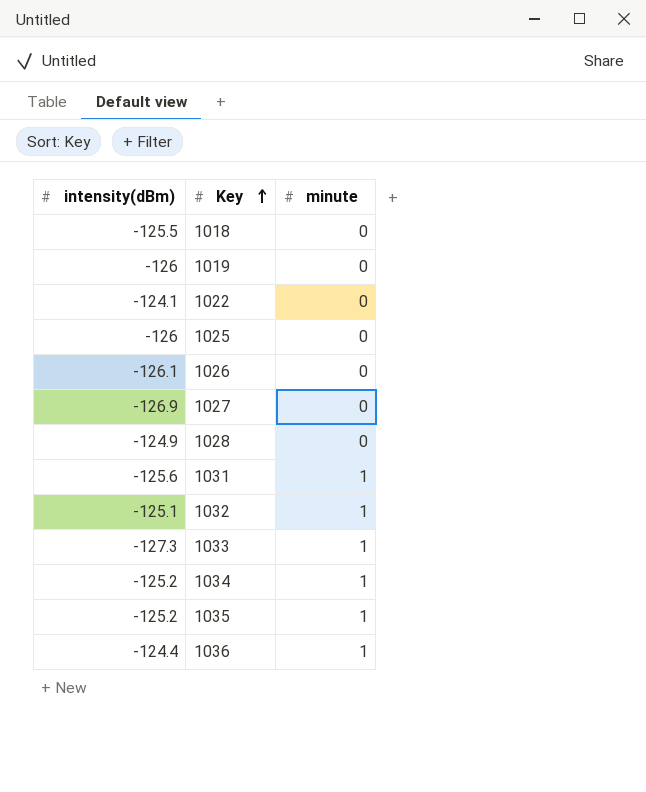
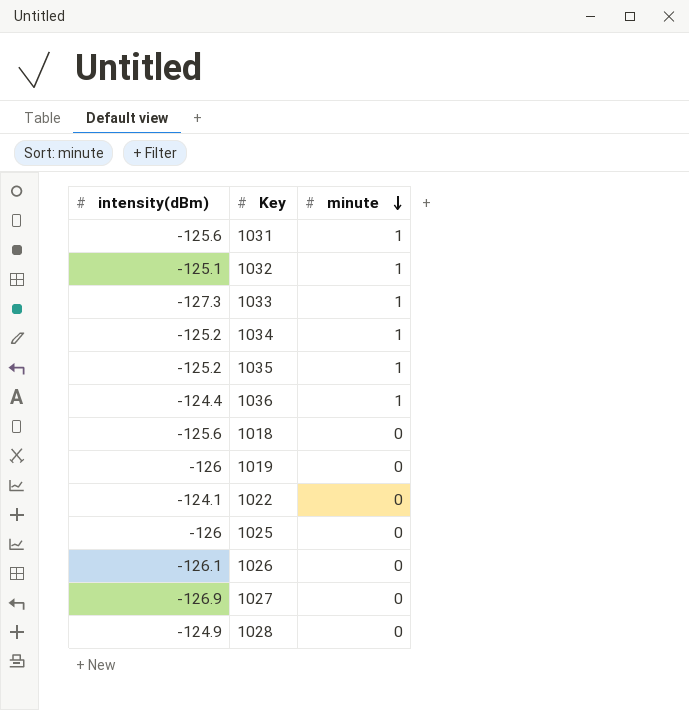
row order: Key ascending -> minute descending
1018 | intensity(dBm): -125.5 -> -125.6

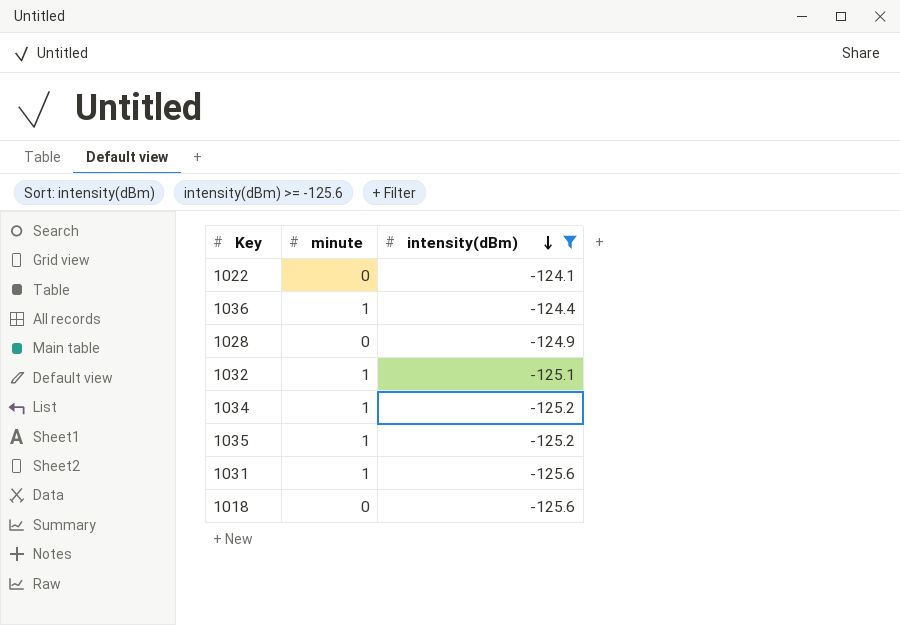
filter: none -> intensity(dBm) >= -125.6
row order: minute descending -> intensity(dBm) descending
column intensity(dBm) | position: 1 -> 3

